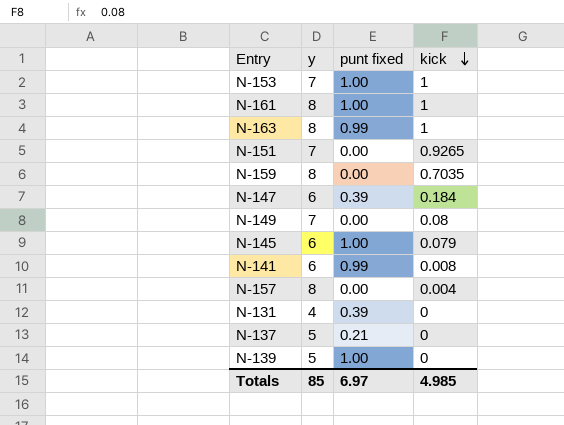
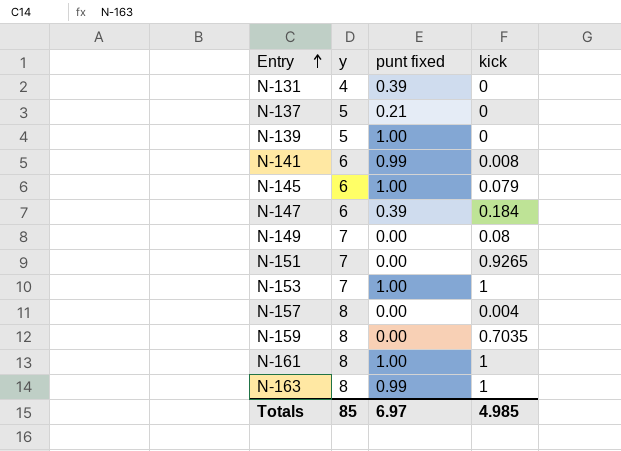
row order: kick descending -> Entry ascending

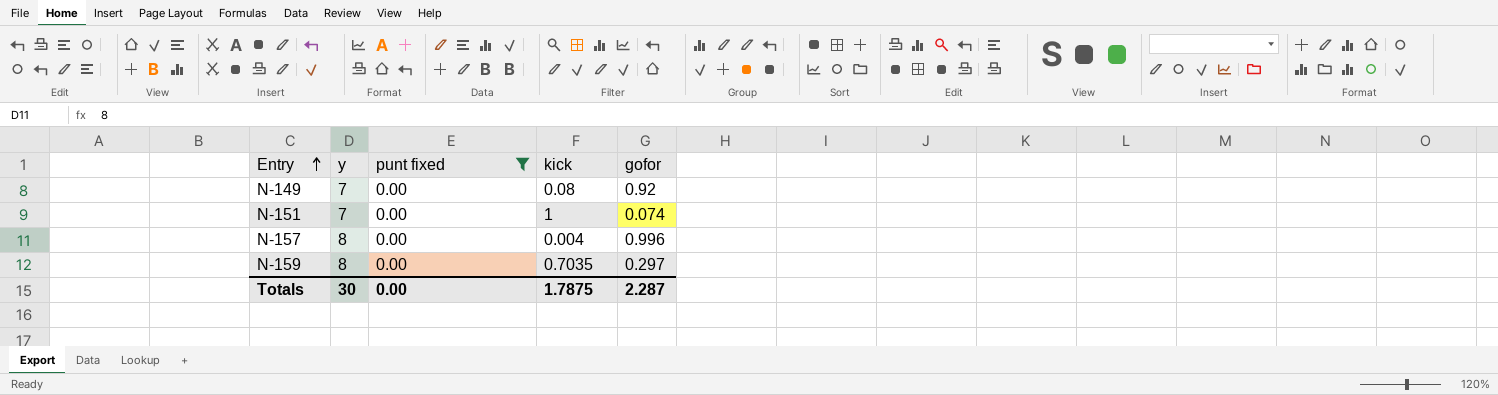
filter: none -> punt fixed = 0.00
column gofor | position: none -> 5
N-151 | kick: 0.9265 -> 1
Totals | y: 85 -> 30
Totals | punt fixed: 6.97 -> 0.00
Totals | kick: 4.985 -> 1.7875

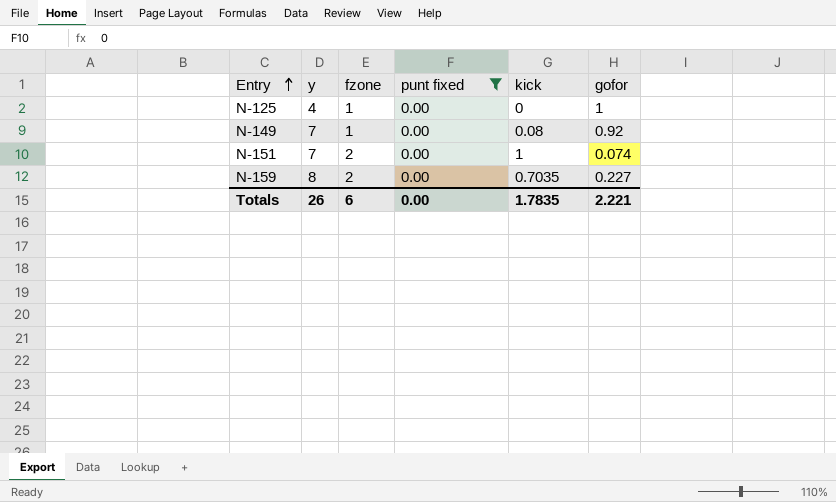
column fzone | position: none -> 3
row N-157: 8 | 0.00 | 0.004 | 0.996 -> none
row N-125: none -> 4 | 1 | 0.00 | 0 | 1
N-159 | gofor: 0.297 -> 0.227
Totals | y: 30 -> 26
Totals | kick: 1.7875 -> 1.7835
Totals | gofor: 2.287 -> 2.221

